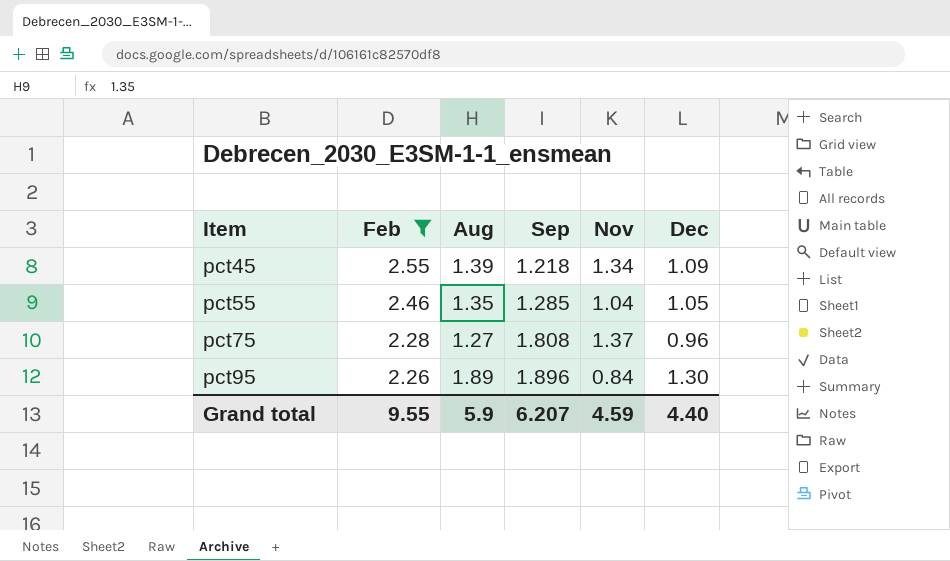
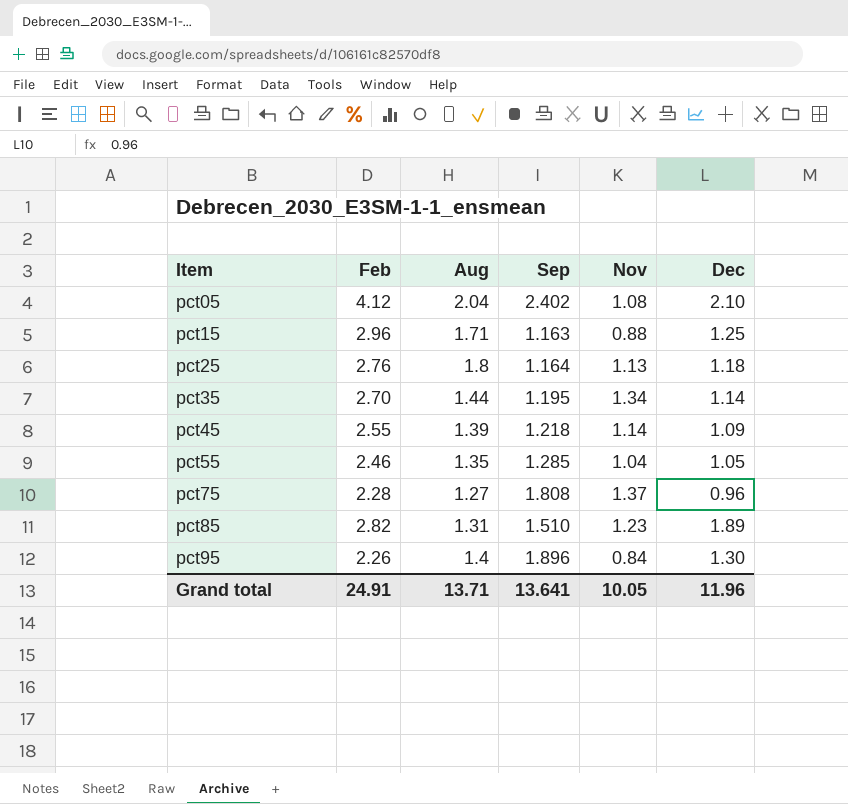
filter: Feb <= 2.55 -> none
pct45 | Nov: 1.34 -> 1.14
pct95 | Aug: 1.89 -> 1.4
Grand total | Feb: 9.55 -> 24.91
Grand total | Aug: 5.9 -> 13.71
Grand total | Sep: 6.207 -> 13.641
Grand total | Nov: 4.59 -> 10.05
Grand total | Dec: 4.40 -> 11.96

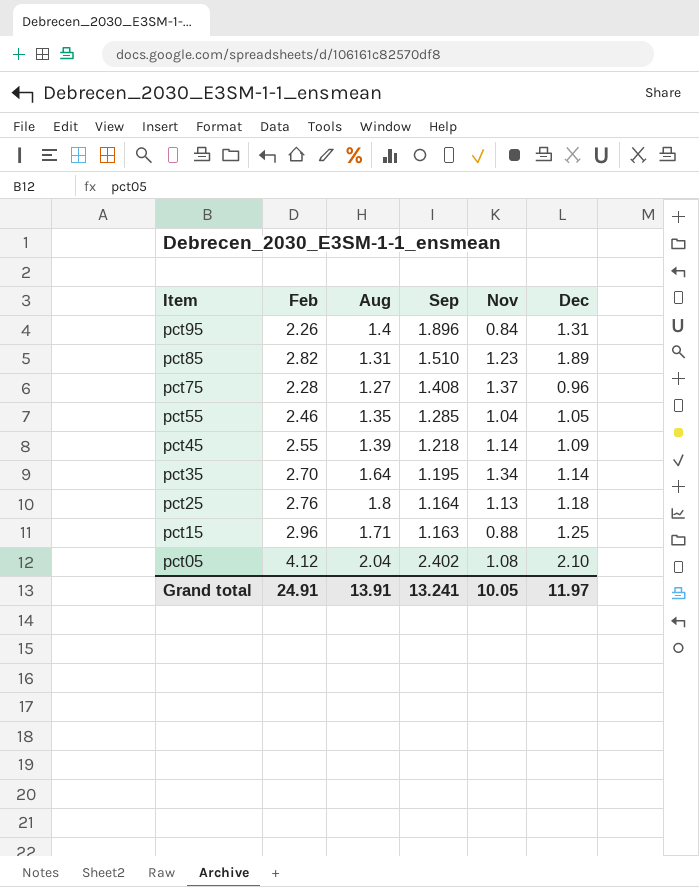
row order: Item ascending -> Item descending
pct95 | Dec: 1.30 -> 1.31
pct75 | Sep: 1.808 -> 1.408
pct35 | Aug: 1.44 -> 1.64
Grand total | Aug: 13.71 -> 13.91
Grand total | Sep: 13.641 -> 13.241
Grand total | Dec: 11.96 -> 11.97

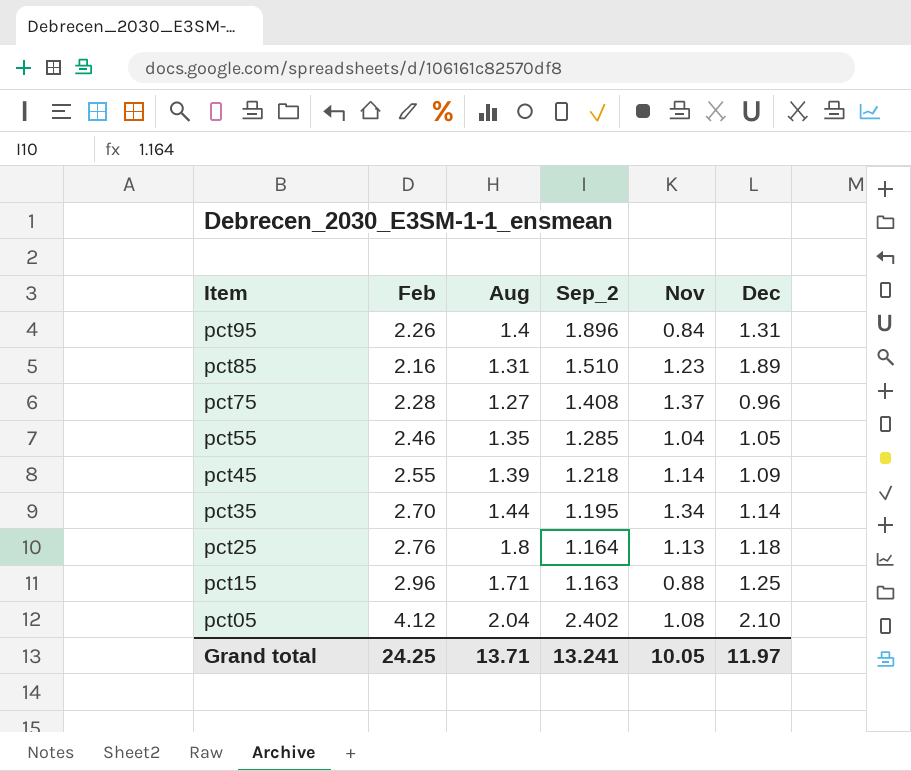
column name: Sep -> Sep_2
pct85 | Feb: 2.82 -> 2.16
pct35 | Aug: 1.64 -> 1.44
Grand total | Feb: 24.91 -> 24.25
Grand total | Aug: 13.91 -> 13.71

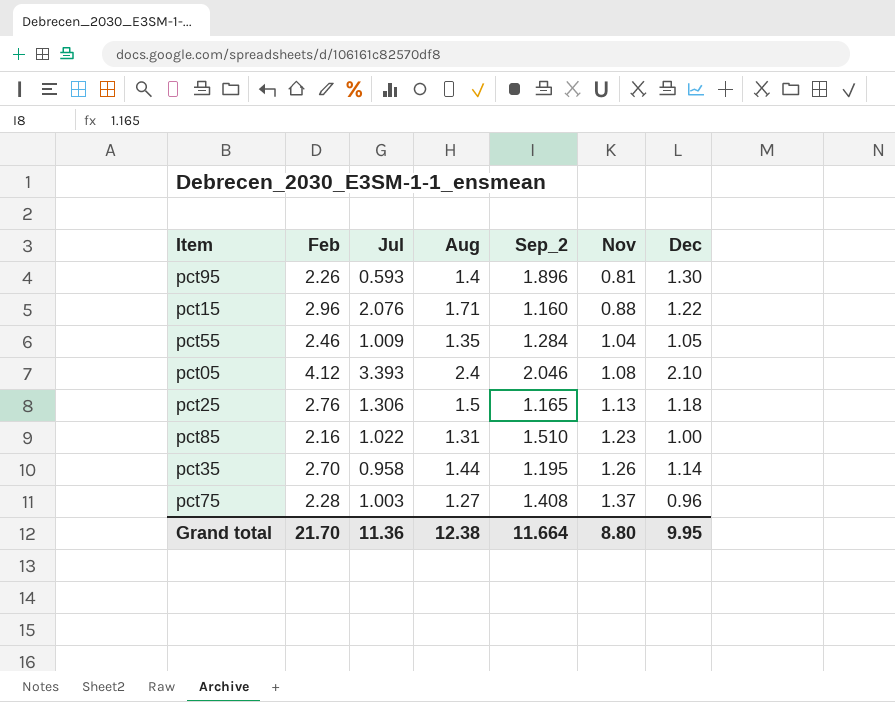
row order: Item descending -> Nov ascending
column Jul | position: none -> 3
row pct45: 2.55 | 1.39 | 1.218 | 1.14 | 1.09 -> none
pct95 | Nov: 0.84 -> 0.81
pct95 | Dec: 1.31 -> 1.30
pct15 | Sep_2: 1.163 -> 1.160
pct15 | Dec: 1.25 -> 1.22
pct55 | Sep_2: 1.285 -> 1.284
pct05 | Aug: 2.04 -> 2.4
pct05 | Sep_2: 2.402 -> 2.046
pct25 | Aug: 1.8 -> 1.5
pct25 | Sep_2: 1.164 -> 1.165
pct85 | Dec: 1.89 -> 1.00
pct35 | Nov: 1.34 -> 1.26
Grand total | Feb: 24.25 -> 21.70
Grand total | Aug: 13.71 -> 12.38
Grand total | Sep_2: 13.241 -> 11.664
Grand total | Nov: 10.05 -> 8.80
Grand total | Dec: 11.97 -> 9.95

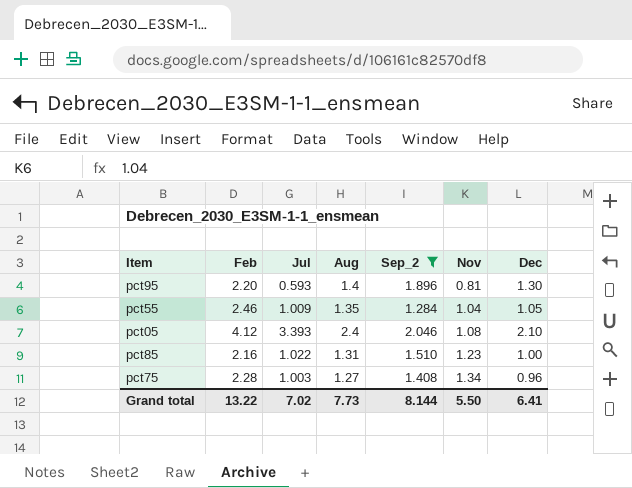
filter: none -> Sep_2 >= 1.284
pct95 | Feb: 2.26 -> 2.20
pct75 | Nov: 1.37 -> 1.34
Grand total | Feb: 21.70 -> 13.22
Grand total | Jul: 11.36 -> 7.02
Grand total | Aug: 12.38 -> 7.73
Grand total | Sep_2: 11.664 -> 8.144
Grand total | Nov: 8.80 -> 5.50
Grand total | Dec: 9.95 -> 6.41

